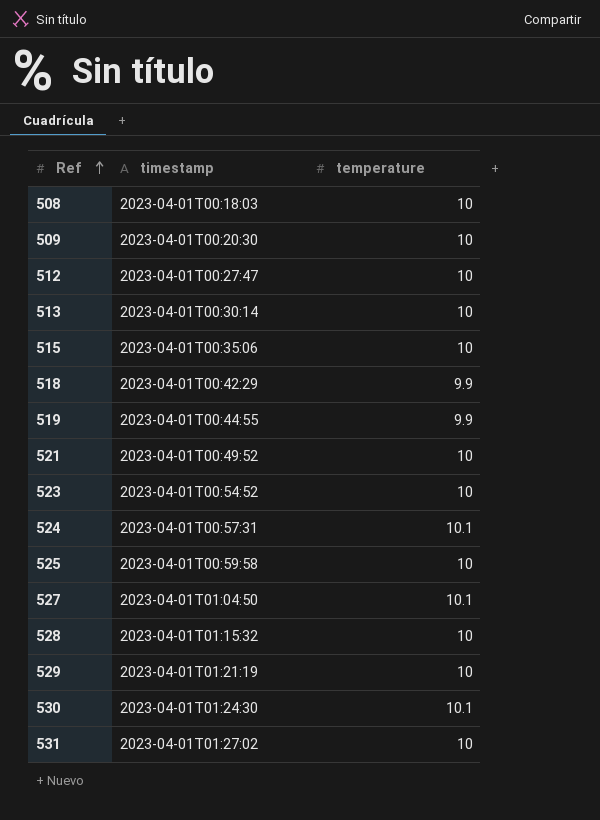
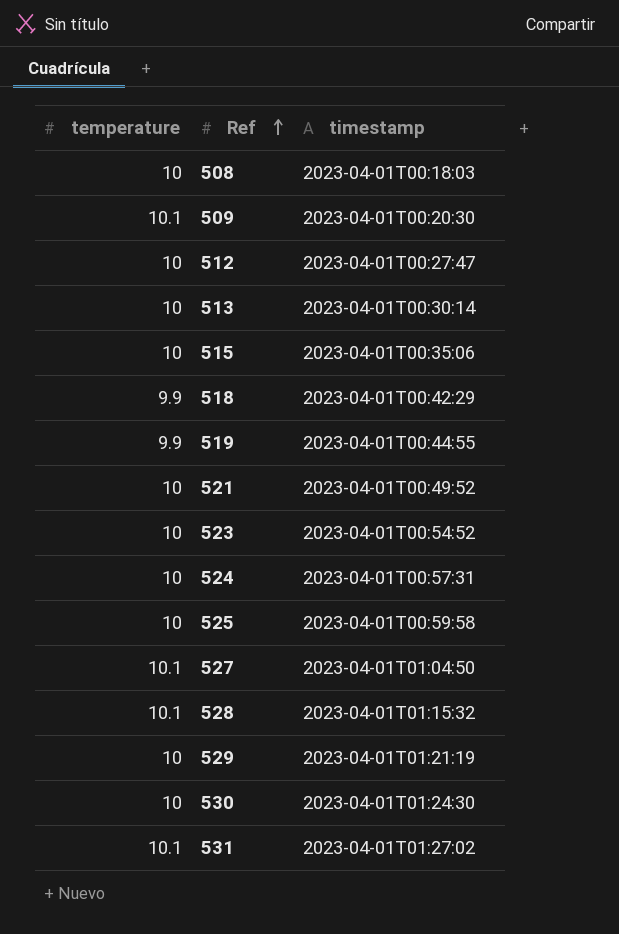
column temperature | position: 3 -> 1
509 | temperature: 10 -> 10.1
524 | temperature: 10.1 -> 10
528 | temperature: 10 -> 10.1
530 | temperature: 10.1 -> 10
531 | temperature: 10 -> 10.1

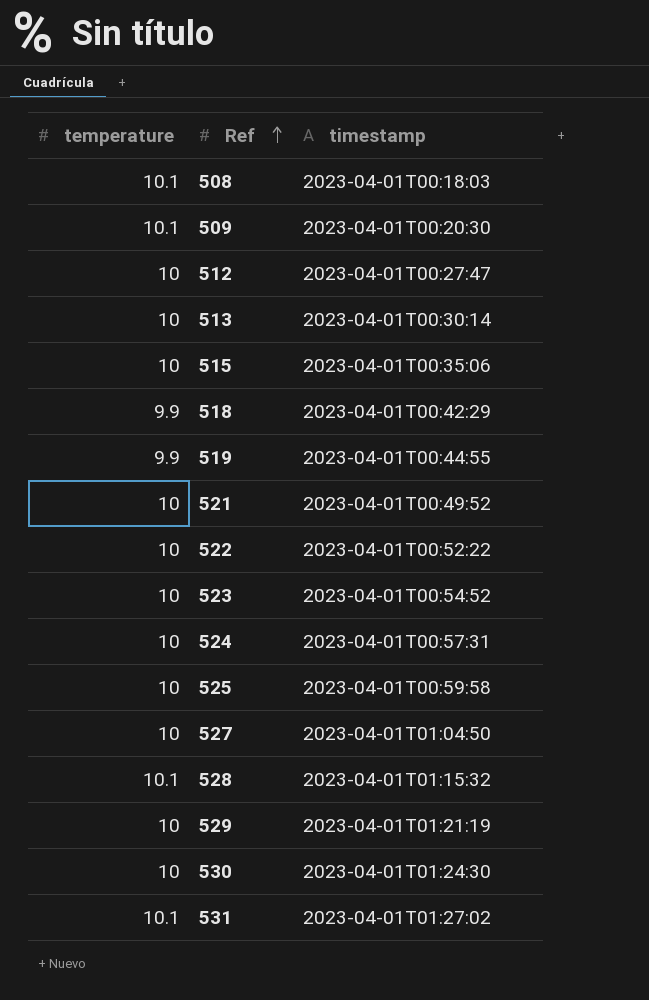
508 | temperature: 10 -> 10.1
row 522: none -> 10 | 2023-04-01T00:52:22
527 | temperature: 10.1 -> 10

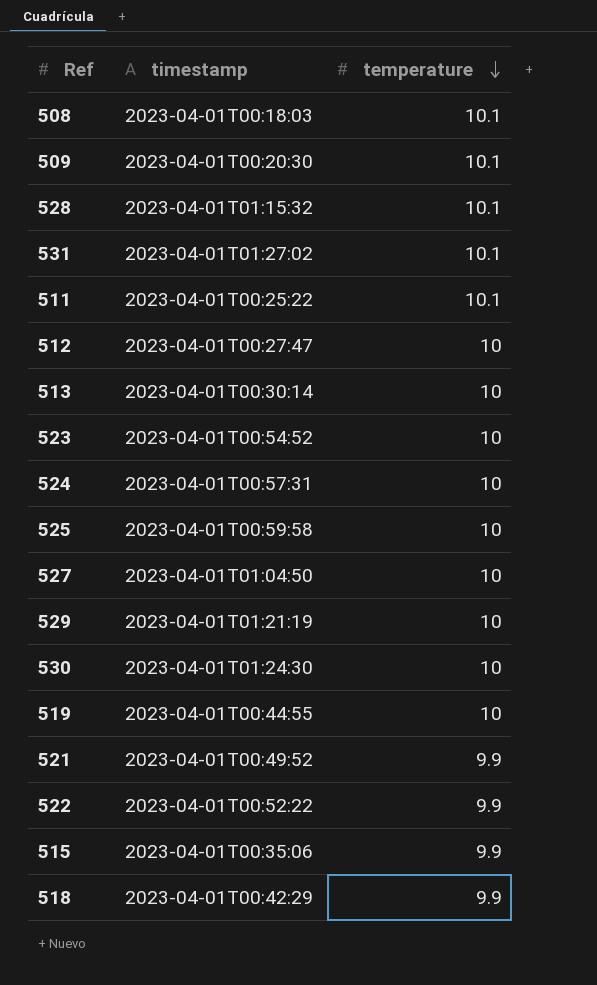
row order: Ref ascending -> temperature descending
column temperature | position: 1 -> 3
row 511: none -> 2023-04-01T00:25:22 | 10.1
519 | temperature: 9.9 -> 10
521 | temperature: 10 -> 9.9
522 | temperature: 10 -> 9.9
515 | temperature: 10 -> 9.9

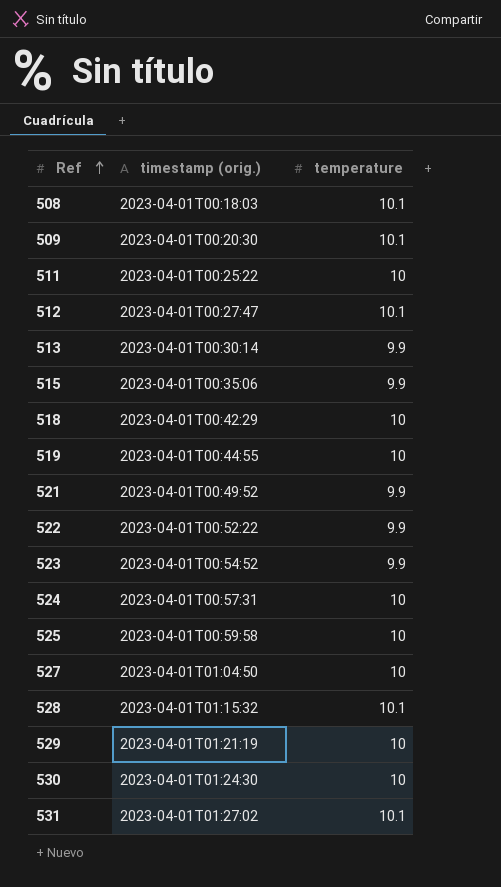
row order: temperature descending -> Ref ascending
column name: timestamp -> timestamp (orig.)
511 | temperature: 10.1 -> 10
512 | temperature: 10 -> 10.1
513 | temperature: 10 -> 9.9
518 | temperature: 9.9 -> 10
523 | temperature: 10 -> 9.9

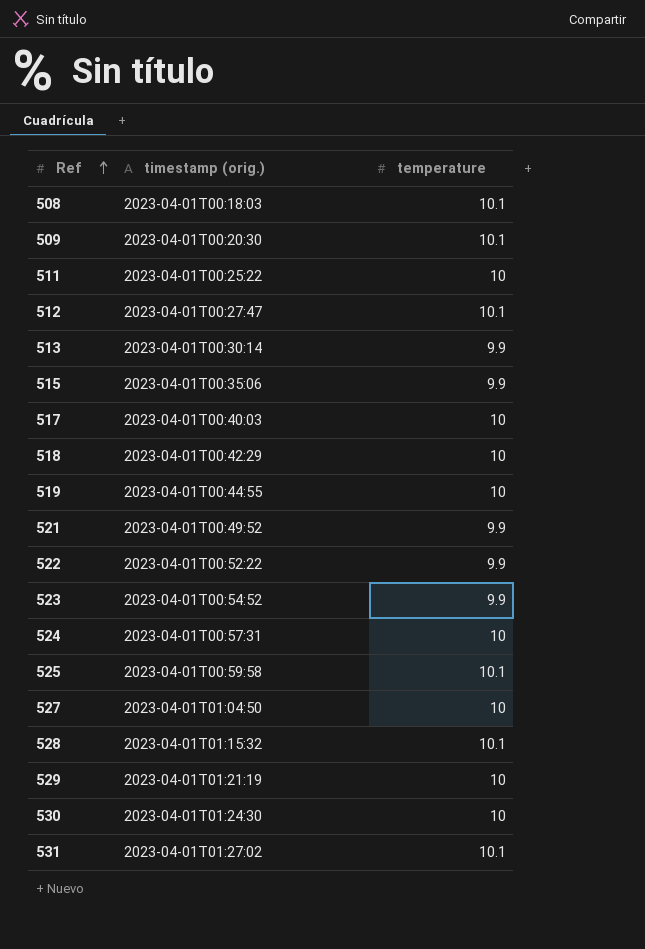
row 517: none -> 2023-04-01T00:40:03 | 10
525 | temperature: 10 -> 10.1

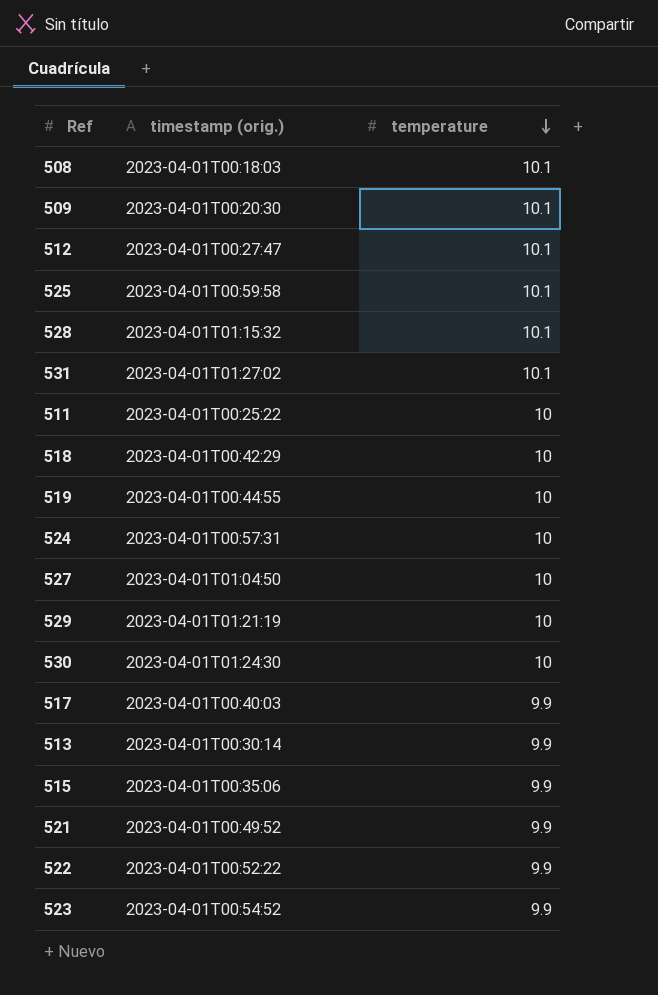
row order: Ref ascending -> temperature descending
517 | temperature: 10 -> 9.9

